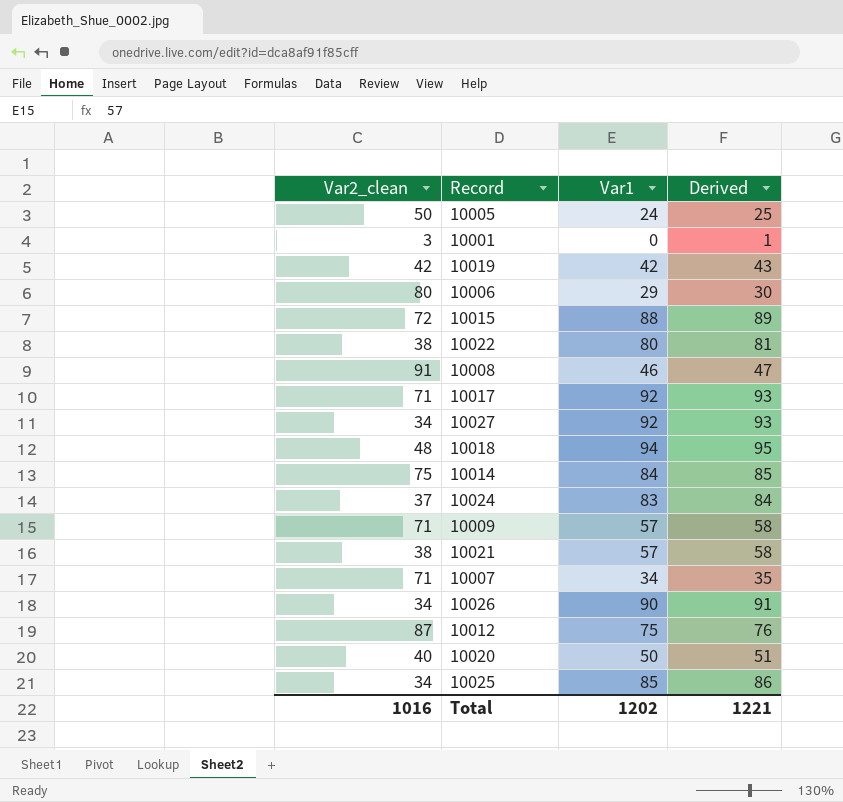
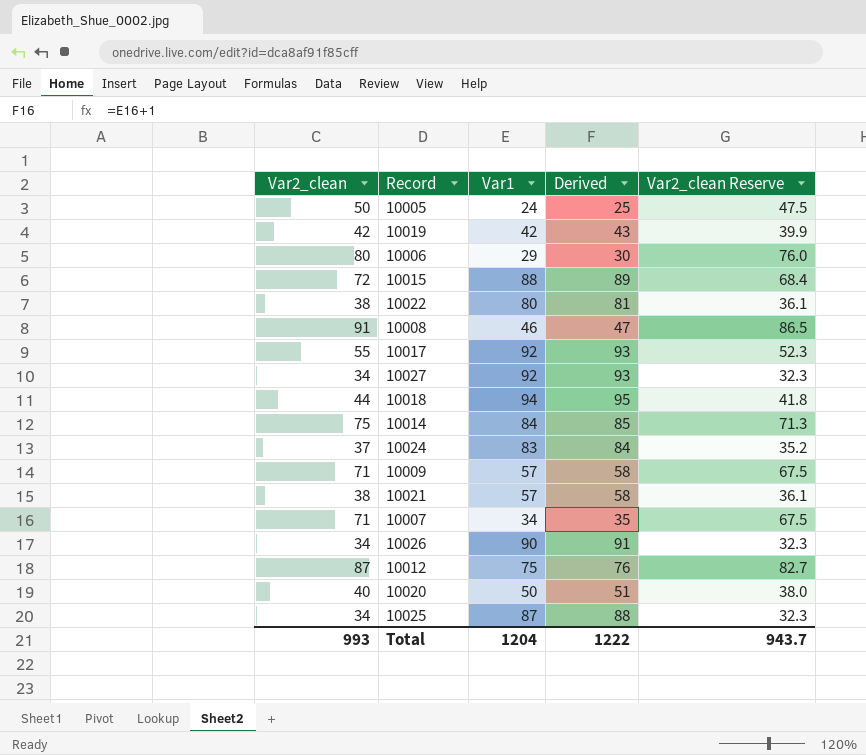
column Var2_clean Reserve | formula: none -> [Var2_clean] * 0.95
row 10001: 3 | 0 | 1 -> none
10017 | Var2_clean: 71 -> 55
10018 | Var2_clean: 48 -> 44
10025 | Var1: 85 -> 87
10025 | Derived: 86 -> 88
Total | Var2_clean: 1016 -> 993
Total | Var1: 1202 -> 1204
Total | Derived: 1221 -> 1222

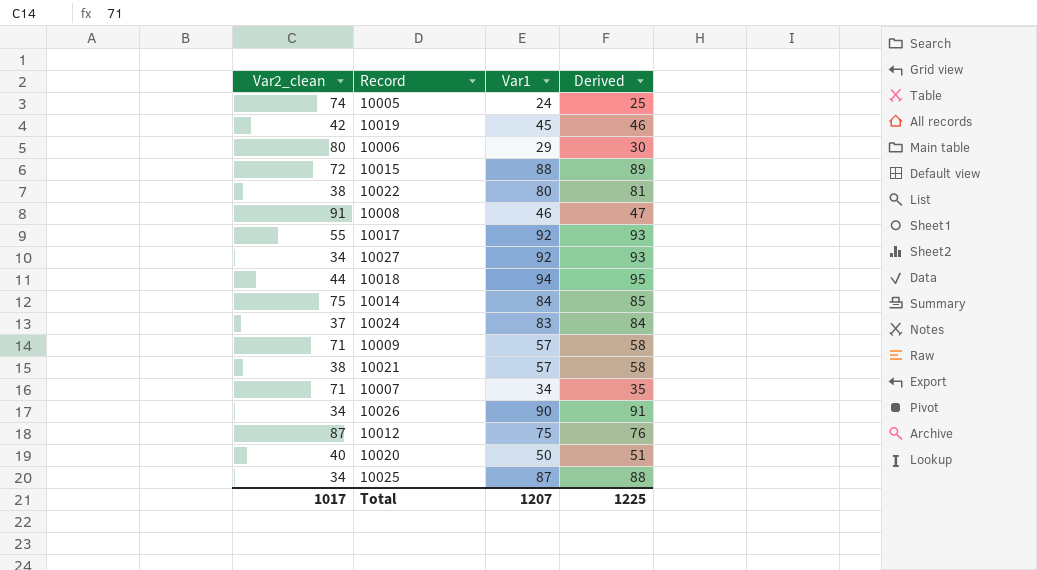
column Var2_clean Reserve | formula: [Var2_clean] * 0.95 -> none
10005 | Var2_clean: 50 -> 74
10019 | Var1: 42 -> 45
10019 | Derived: 43 -> 46
Total | Var2_clean: 993 -> 1017
Total | Var1: 1204 -> 1207
Total | Derived: 1222 -> 1225

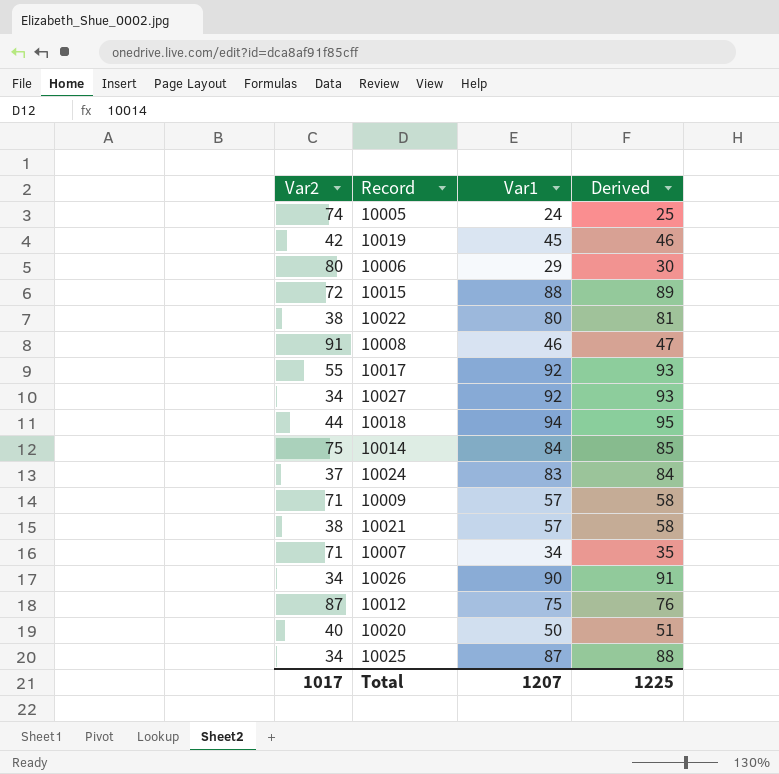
column name: Var2_clean -> Var2

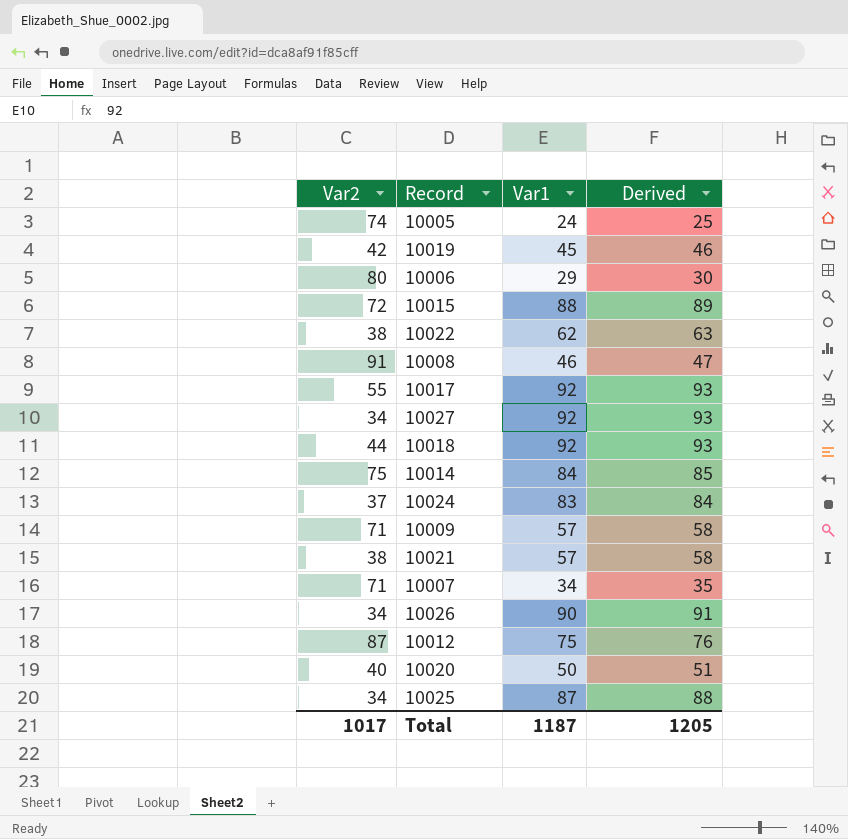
10022 | Var1: 80 -> 62
10022 | Derived: 81 -> 63
10018 | Var1: 94 -> 92
10018 | Derived: 95 -> 93
Total | Var1: 1207 -> 1187
Total | Derived: 1225 -> 1205

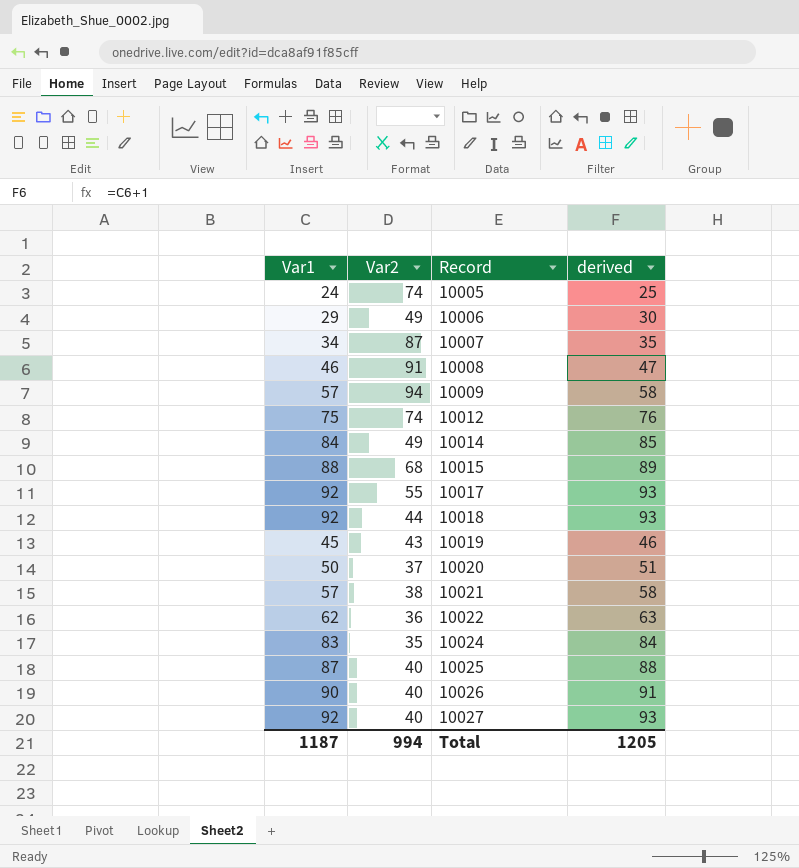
row order: none -> Record ascending
column Var1 | position: 3 -> 1
column name: Derived -> derived
10006 | Var2: 80 -> 49
10007 | Var2: 71 -> 87
10009 | Var2: 71 -> 94
10012 | Var2: 87 -> 74
10014 | Var2: 75 -> 49
10015 | Var2: 72 -> 68
10019 | Var2: 42 -> 43
10020 | Var2: 40 -> 37
10022 | Var2: 38 -> 36
10024 | Var2: 37 -> 35
10025 | Var2: 34 -> 40
10026 | Var2: 34 -> 40
10027 | Var2: 34 -> 40
Total | Var2: 1017 -> 994

